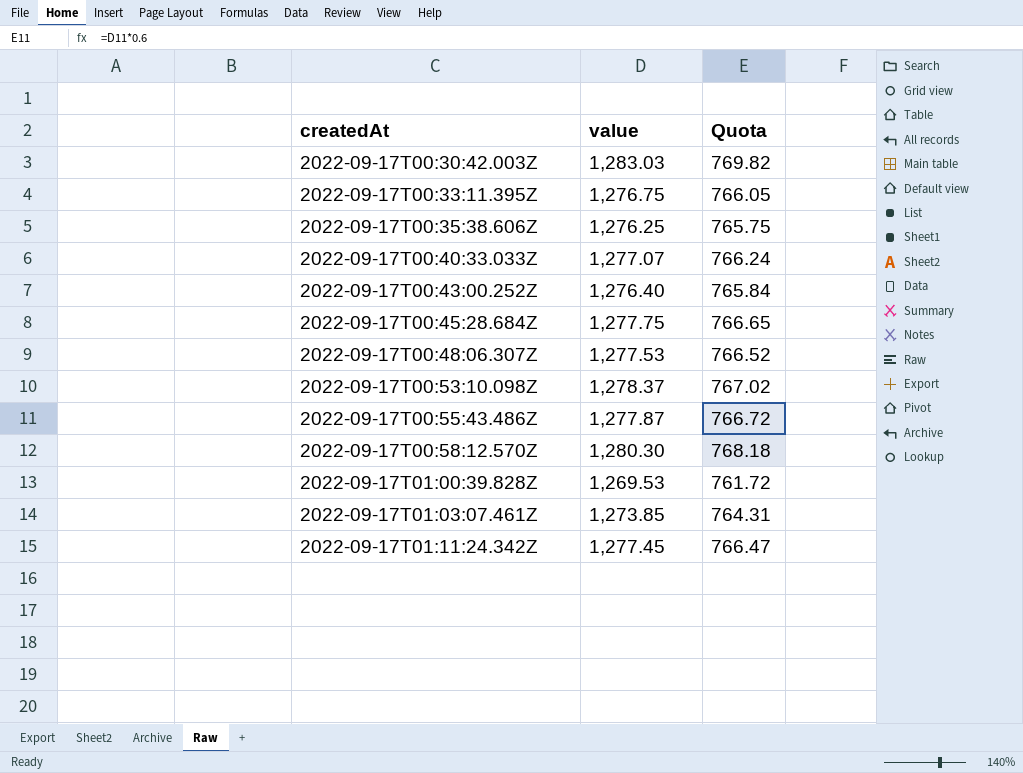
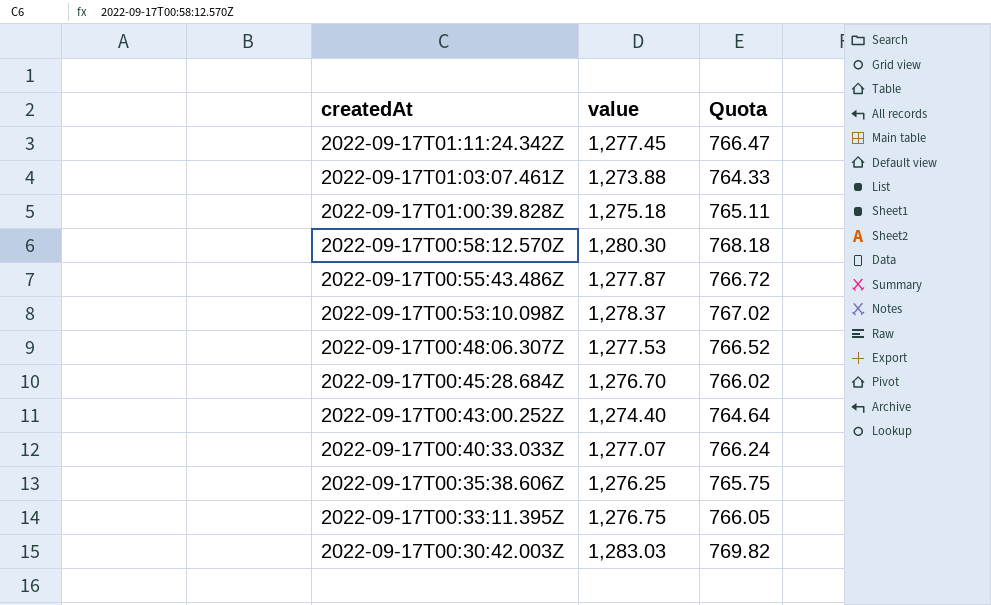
row order: createdAt ascending -> createdAt descending
2022-09-17T01:03:07.461Z | value: 1,273.85 -> 1,273.88
2022-09-17T01:03:07.461Z | Quota: 764.31 -> 764.33
2022-09-17T01:00:39.828Z | value: 1,269.53 -> 1,275.18
2022-09-17T01:00:39.828Z | Quota: 761.72 -> 765.11
2022-09-17T00:45:28.684Z | value: 1,277.75 -> 1,276.70
2022-09-17T00:45:28.684Z | Quota: 766.65 -> 766.02
2022-09-17T00:43:00.252Z | value: 1,276.40 -> 1,274.40
2022-09-17T00:43:00.252Z | Quota: 765.84 -> 764.64

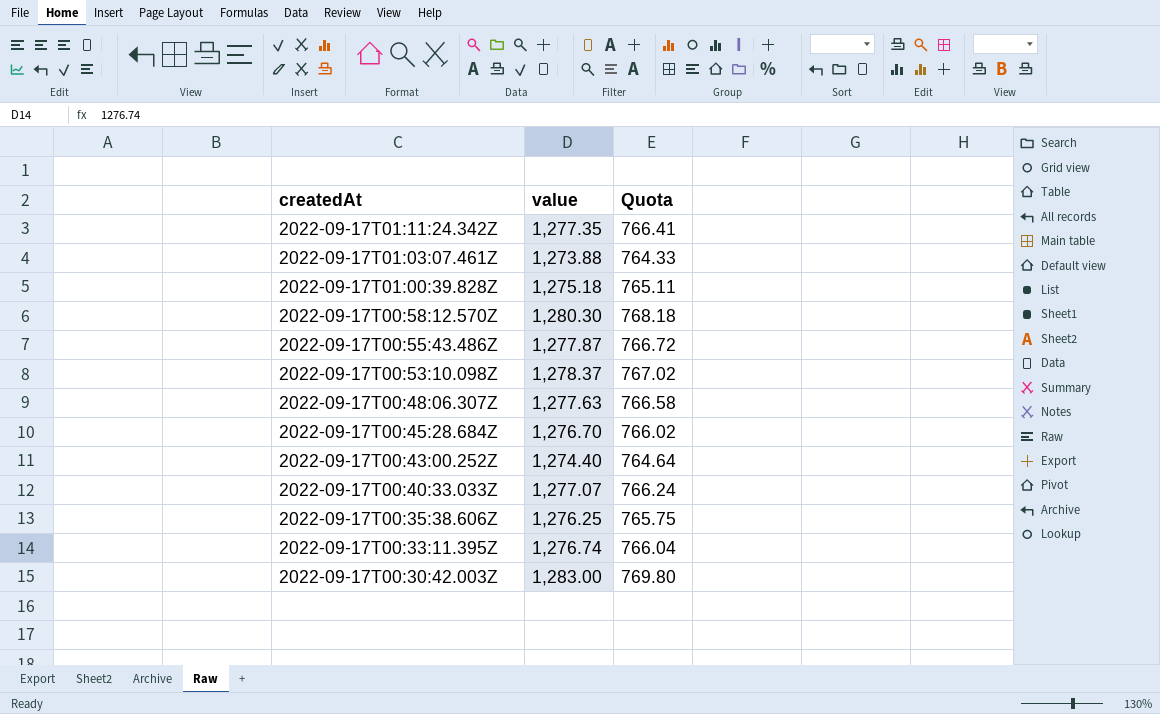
2022-09-17T01:11:24.342Z | value: 1,277.45 -> 1,277.35
2022-09-17T01:11:24.342Z | Quota: 766.47 -> 766.41
2022-09-17T00:48:06.307Z | value: 1,277.53 -> 1,277.63
2022-09-17T00:48:06.307Z | Quota: 766.52 -> 766.58
2022-09-17T00:33:11.395Z | value: 1,276.75 -> 1,276.74
2022-09-17T00:33:11.395Z | Quota: 766.05 -> 766.04
2022-09-17T00:30:42.003Z | value: 1,283.03 -> 1,283.00
2022-09-17T00:30:42.003Z | Quota: 769.82 -> 769.80

